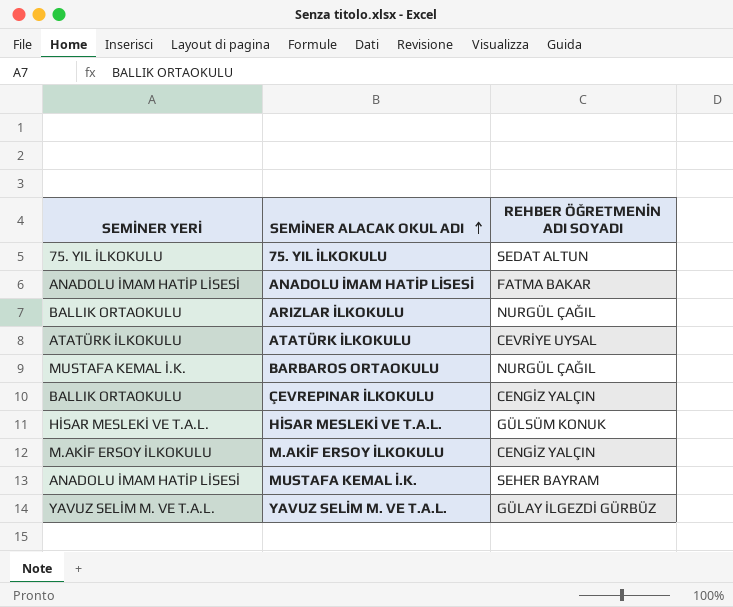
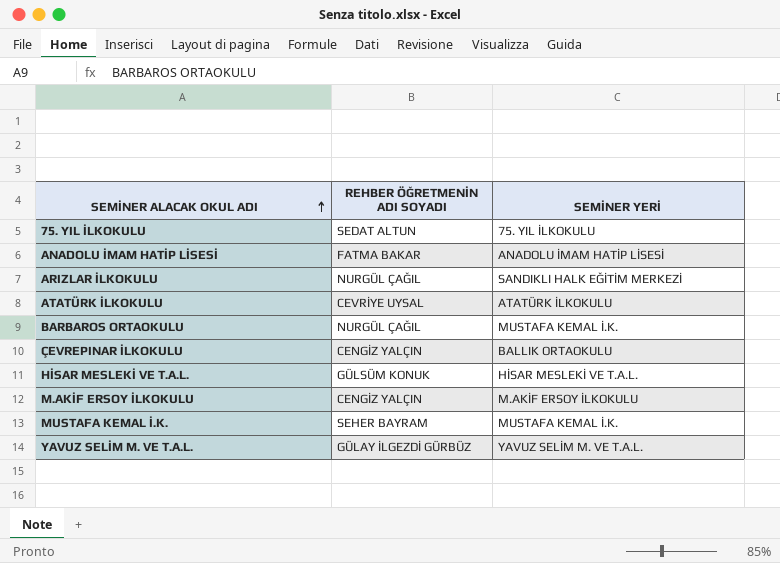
column SEMİNER YERİ | position: 1 -> 3
ARIZLAR İLKOKULU | SEMİNER YERİ: BALLIK ORTAOKULU -> SANDIKLI HALK EĞİTİM MERKEZİ
MUSTAFA KEMAL İ.K. | SEMİNER YERİ: ANADOLU İMAM HATİP LİSESİ -> MUSTAFA KEMAL İ.K.

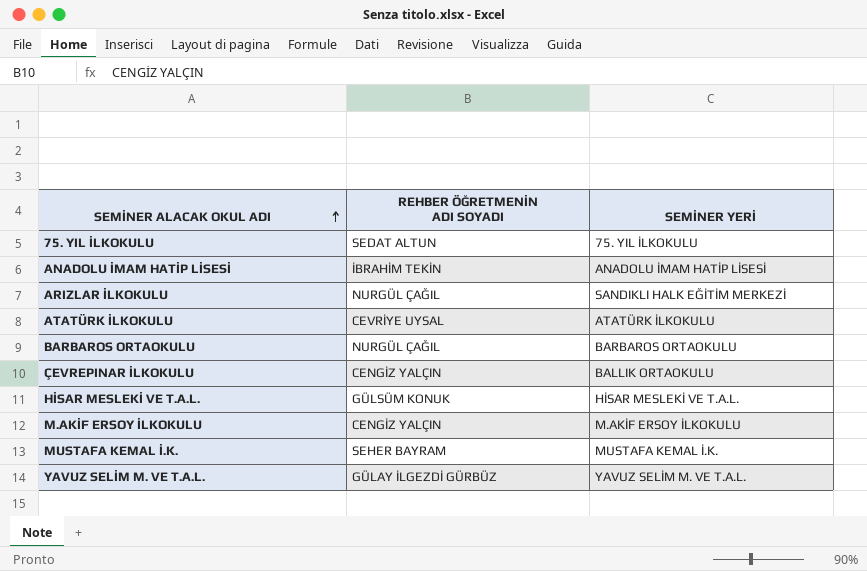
ANADOLU İMAM HATİP LİSESİ | REHBER ÖĞRETMENİN ADI SOYADI: FATMA BAKAR -> İBRAHİM TEKİN
BARBAROS ORTAOKULU | SEMİNER YERİ: MUSTAFA KEMAL İ.K. -> BARBAROS ORTAOKULU

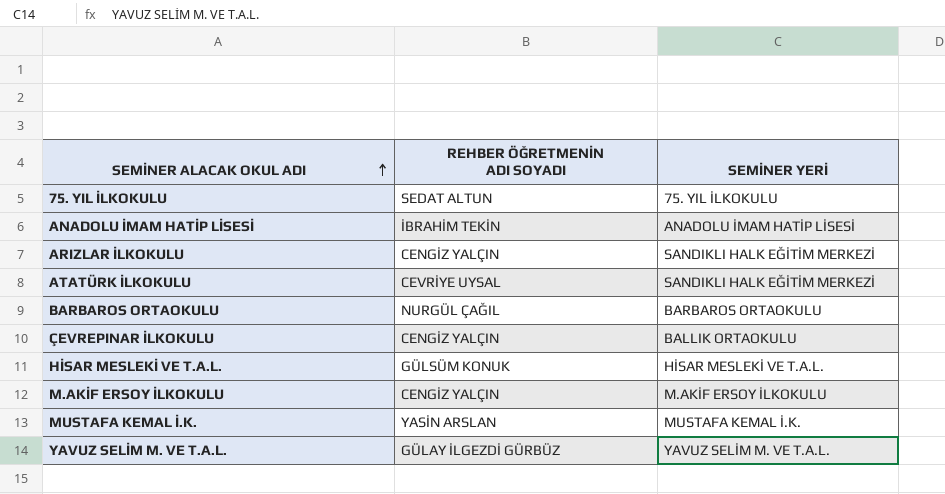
ARIZLAR İLKOKULU | REHBER ÖĞRETMENİN ADI SOYADI: NURGÜL ÇAĞIL -> CENGİZ YALÇIN
ATATÜRK İLKOKULU | SEMİNER YERİ: ATATÜRK İLKOKULU -> SANDIKLI HALK EĞİTİM MERKEZİ
MUSTAFA KEMAL İ.K. | REHBER ÖĞRETMENİN ADI SOYADI: SEHER BAYRAM -> YASİN ARSLAN

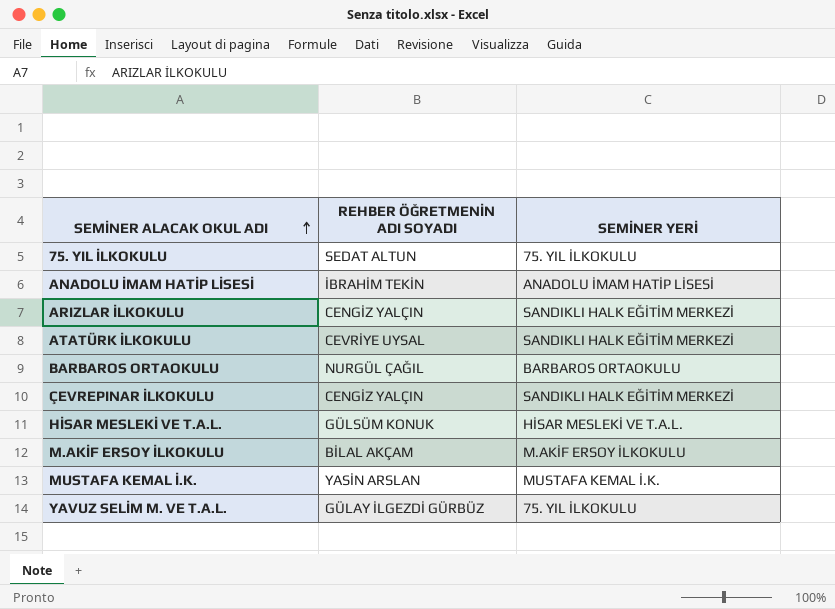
ÇEVREPINAR İLKOKULU | SEMİNER YERİ: BALLIK ORTAOKULU -> SANDIKLI HALK EĞİTİM MERKEZİ
M.AKİF ERSOY İLKOKULU | REHBER ÖĞRETMENİN ADI SOYADI: CENGİZ YALÇIN -> BİLAL AKÇAM
YAVUZ SELİM M. VE T.A.L. | SEMİNER YERİ: YAVUZ SELİM M. VE T.A.L. -> 75. YIL İLKOKULU

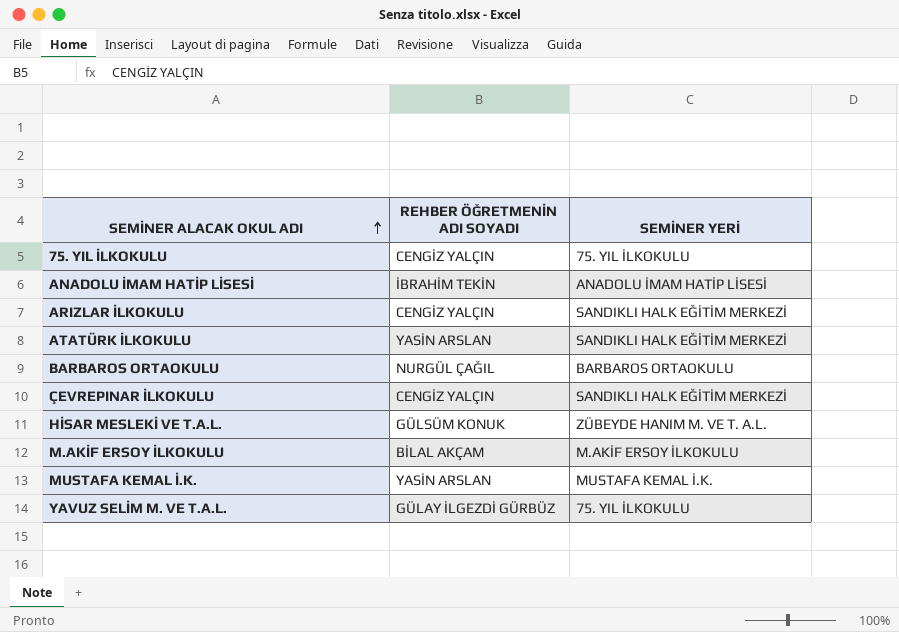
75. YIL İLKOKULU | REHBER ÖĞRETMENİN ADI SOYADI: SEDAT ALTUN -> CENGİZ YALÇIN
ATATÜRK İLKOKULU | REHBER ÖĞRETMENİN ADI SOYADI: CEVRİYE UYSAL -> YASİN ARSLAN
HİSAR MESLEKİ VE T.A.L. | SEMİNER YERİ: HİSAR MESLEKİ VE T.A.L. -> ZÜBEYDE HANIM M. VE T. A.L.

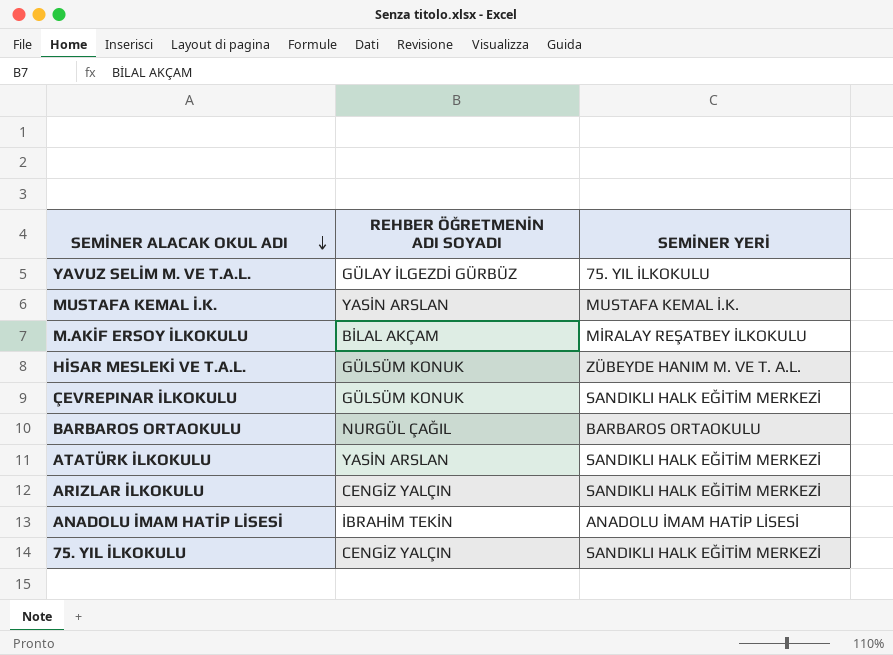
row order: SEMİNER ALACAK OKUL ADI ascending -> SEMİNER ALACAK OKUL ADI descending
M.AKİF ERSOY İLKOKULU | SEMİNER YERİ: M.AKİF ERSOY İLKOKULU -> MİRALAY REŞATBEY İLKOKULU
ÇEVREPINAR İLKOKULU | REHBER ÖĞRETMENİN ADI SOYADI: CENGİZ YALÇIN -> GÜLSÜM KONUK
75. YIL İLKOKULU | SEMİNER YERİ: 75. YIL İLKOKULU -> SANDIKLI HALK EĞİTİM MERKEZİ

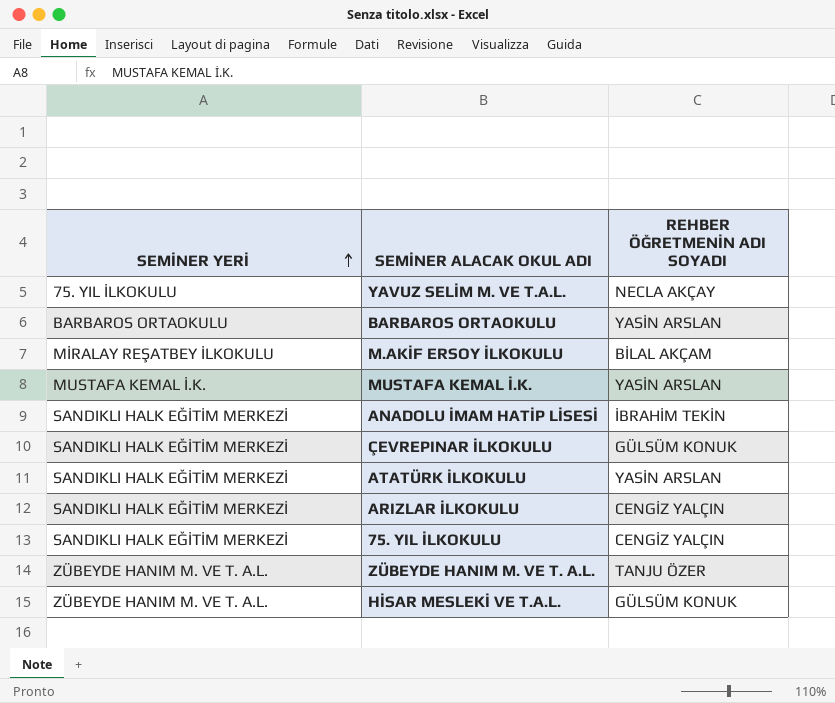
row order: SEMİNER ALACAK OKUL ADI descending -> SEMİNER YERİ ascending
column SEMİNER YERİ | position: 3 -> 1
YAVUZ SELİM M. VE T.A.L. | REHBER ÖĞRETMENİN ADI SOYADI: GÜLAY İLGEZDİ GÜRBÜZ -> NECLA AKÇAY
BARBAROS ORTAOKULU | REHBER ÖĞRETMENİN ADI SOYADI: NURGÜL ÇAĞIL -> YASİN ARSLAN
ANADOLU İMAM HATİP LİSESİ | SEMİNER YERİ: ANADOLU İMAM HATİP LİSESİ -> SANDIKLI HALK EĞİTİM MERKEZİ
row ZÜBEYDE HANIM M. VE T. A.L.: none -> ZÜBEYDE HANIM M. VE T. A.L. | TANJU ÖZER

